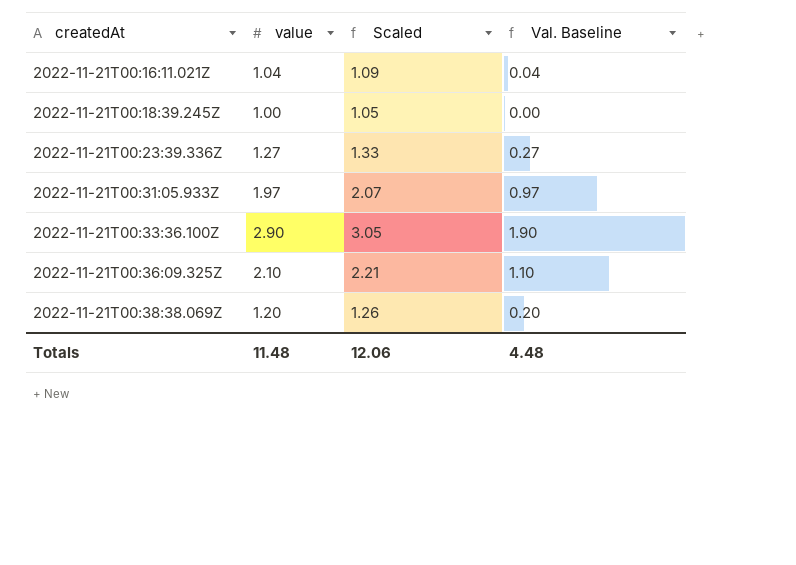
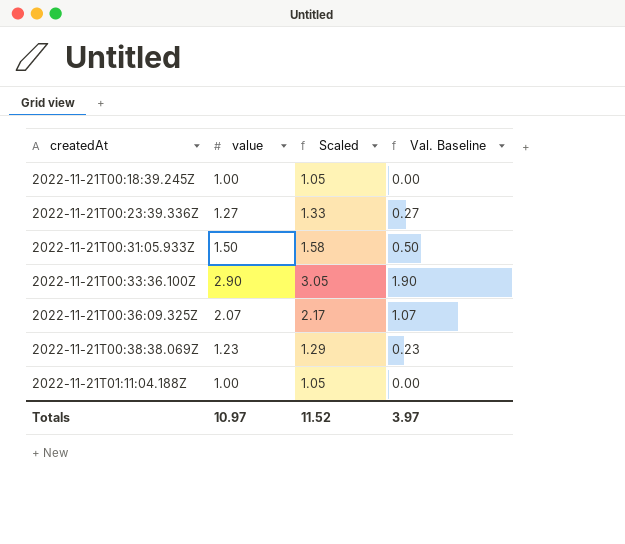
row 2022-11-21T00:16:11.021Z: 1.04 | 1.09 | 0.04 -> none
2022-11-21T00:31:05.933Z | value: 1.97 -> 1.50
2022-11-21T00:31:05.933Z | Scaled: 2.07 -> 1.58
2022-11-21T00:31:05.933Z | Val. Baseline: 0.97 -> 0.50
2022-11-21T00:36:09.325Z | value: 2.10 -> 2.07
2022-11-21T00:36:09.325Z | Scaled: 2.21 -> 2.17
2022-11-21T00:36:09.325Z | Val. Baseline: 1.10 -> 1.07
2022-11-21T00:38:38.069Z | value: 1.20 -> 1.23
2022-11-21T00:38:38.069Z | Scaled: 1.26 -> 1.29
2022-11-21T00:38:38.069Z | Val. Baseline: 0.20 -> 0.23
row 2022-11-21T01:11:04.188Z: none -> 1.00 | 1.05 | 0.00
Totals | value: 11.48 -> 10.97
Totals | Scaled: 12.06 -> 11.52
Totals | Val. Baseline: 4.48 -> 3.97

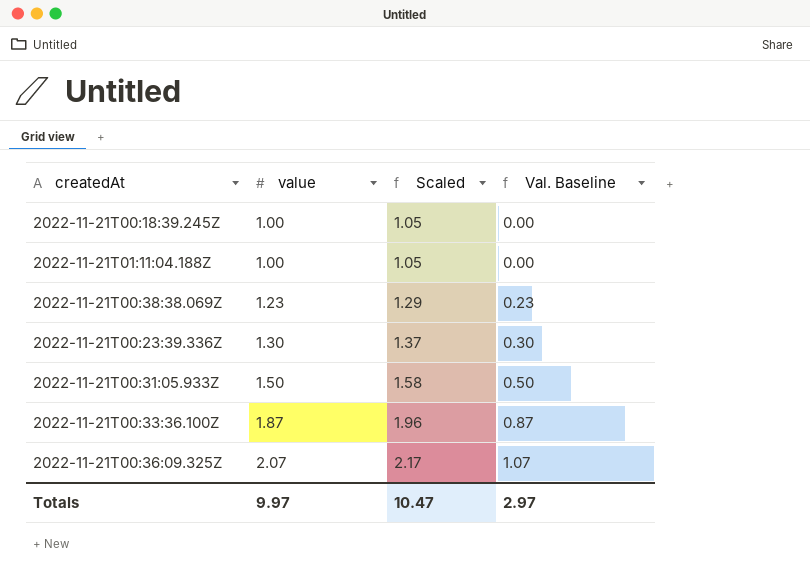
row order: createdAt ascending -> value ascending
2022-11-21T00:23:39.336Z | value: 1.27 -> 1.30
2022-11-21T00:23:39.336Z | Scaled: 1.33 -> 1.37
2022-11-21T00:23:39.336Z | Val. Baseline: 0.27 -> 0.30
2022-11-21T00:33:36.100Z | value: 2.90 -> 1.87
2022-11-21T00:33:36.100Z | Scaled: 3.05 -> 1.96
2022-11-21T00:33:36.100Z | Val. Baseline: 1.90 -> 0.87
Totals | value: 10.97 -> 9.97
Totals | Scaled: 11.52 -> 10.47
Totals | Val. Baseline: 3.97 -> 2.97

